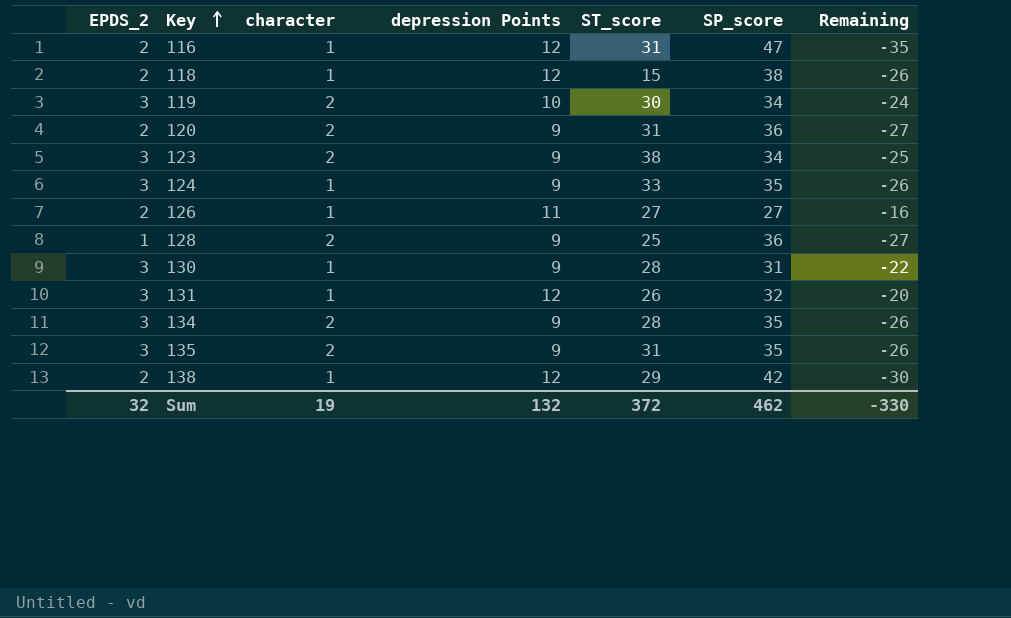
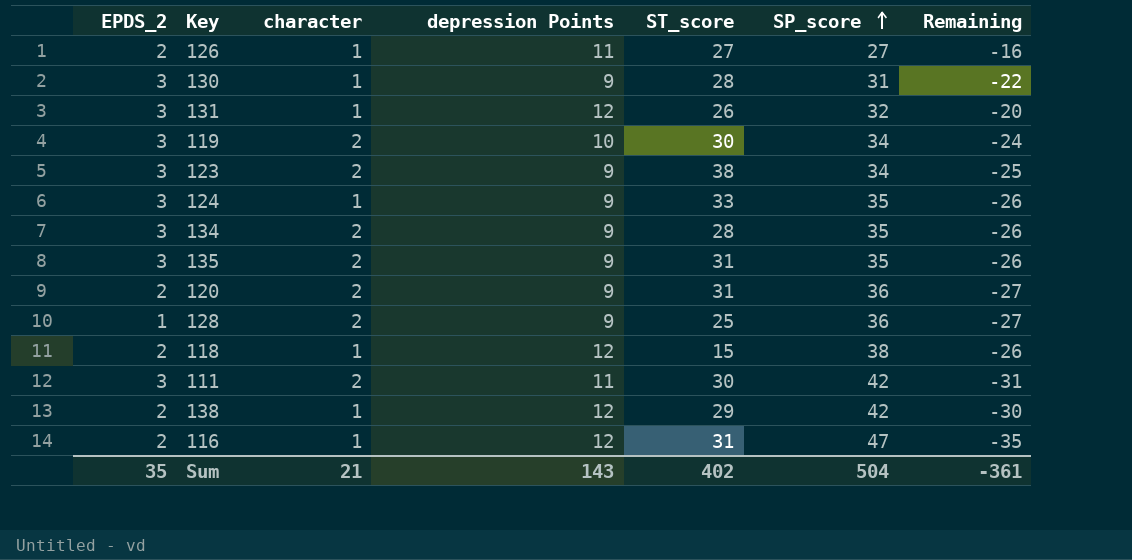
row order: Key ascending -> SP_score ascending
row 111: none -> 3 | 2 | 11 | 30 | 42 | -31
Sum | EPDS_2: 32 -> 35
Sum | character: 19 -> 21
Sum | depression Points: 132 -> 143
Sum | ST_score: 372 -> 402
Sum | SP_score: 462 -> 504
Sum | Remaining: -330 -> -361

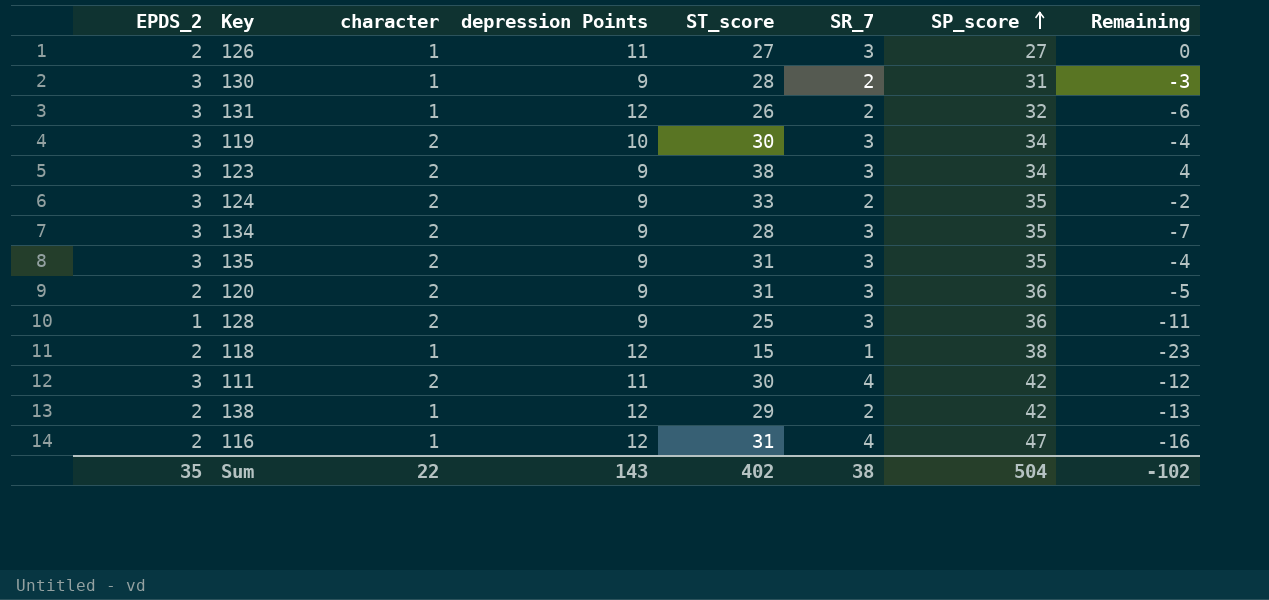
column SR_7 | position: none -> 6
column Remaining | formula: [depression Points] - [SP_score] -> [ST_score] - [SP_score]
124 | character: 1 -> 2
Sum | character: 21 -> 22
Sum | Remaining: -361 -> -102

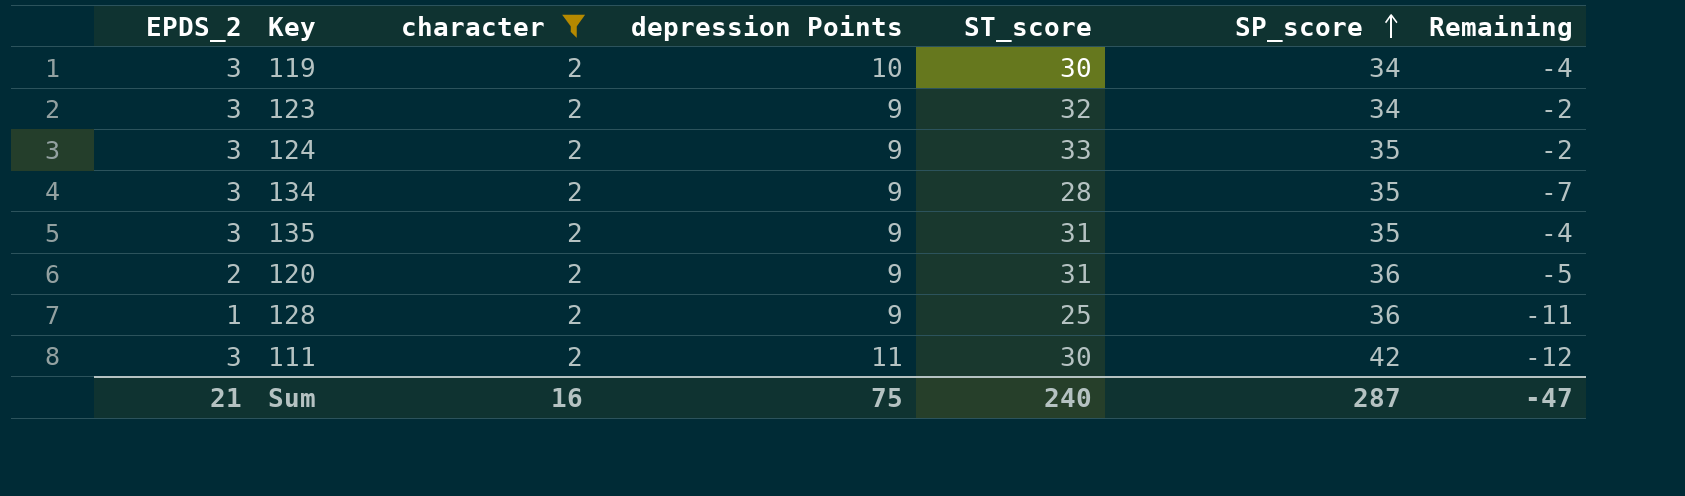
filter: none -> character = 2
column SR_7 | position: 6 -> none
123 | ST_score: 38 -> 32
123 | Remaining: 4 -> -2
Sum | EPDS_2: 35 -> 21
Sum | character: 22 -> 16
Sum | depression Points: 143 -> 75
Sum | ST_score: 402 -> 240
Sum | SP_score: 504 -> 287
Sum | Remaining: -102 -> -47

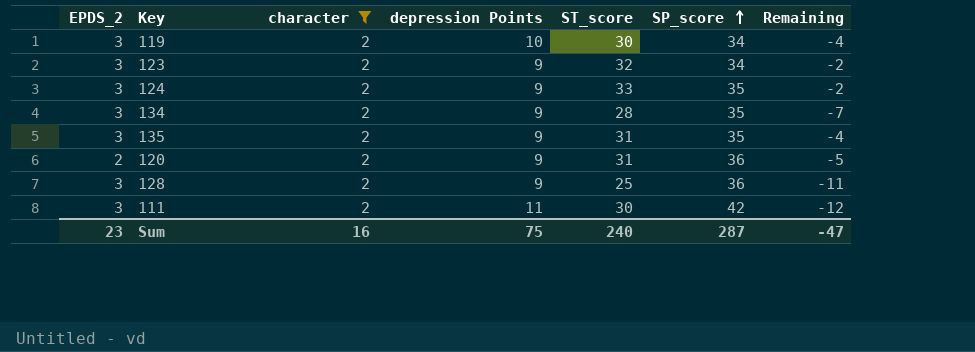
128 | EPDS_2: 1 -> 3
Sum | EPDS_2: 21 -> 23

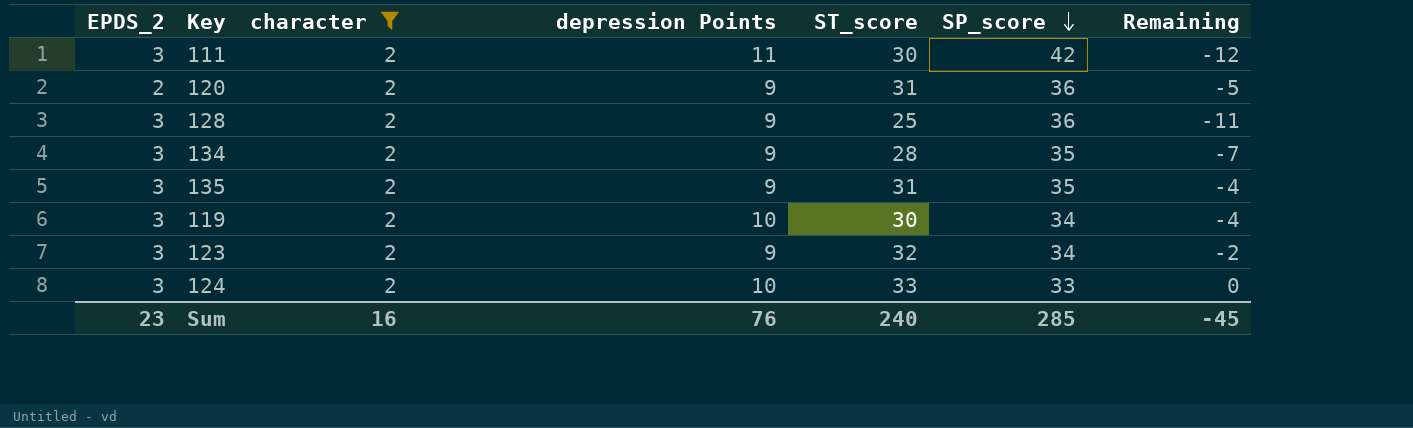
row order: SP_score ascending -> SP_score descending
124 | depression Points: 9 -> 10
124 | SP_score: 35 -> 33
124 | Remaining: -2 -> 0
Sum | depression Points: 75 -> 76
Sum | SP_score: 287 -> 285
Sum | Remaining: -47 -> -45

